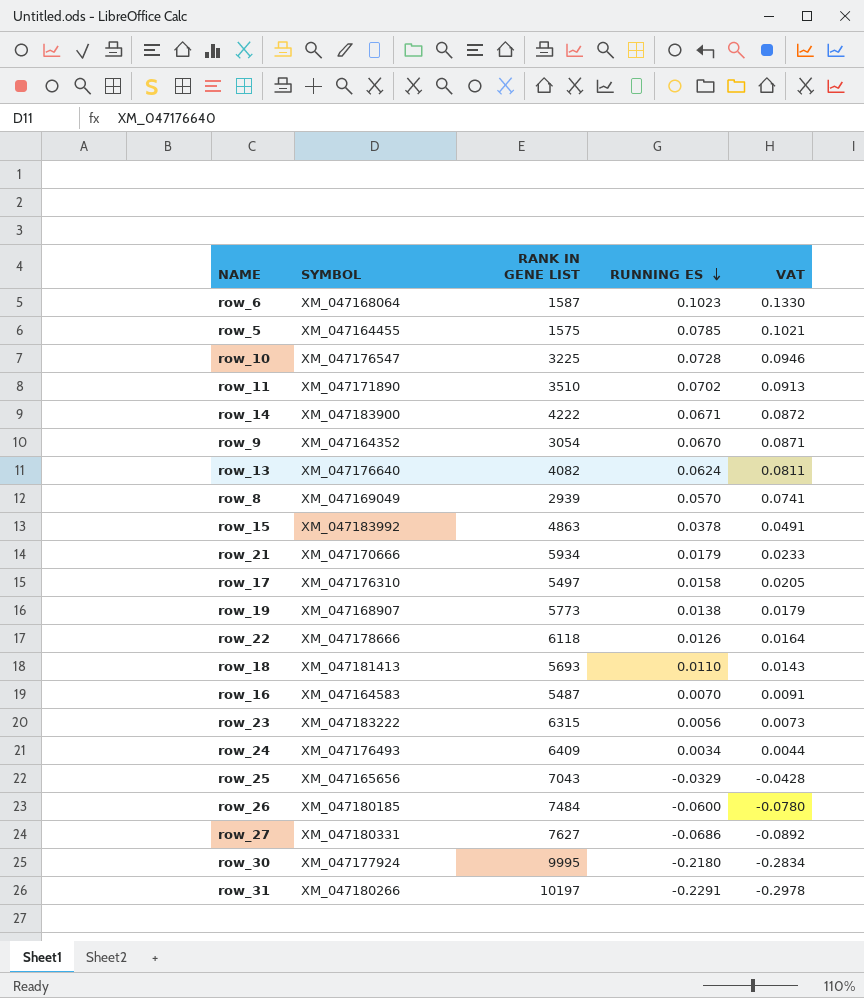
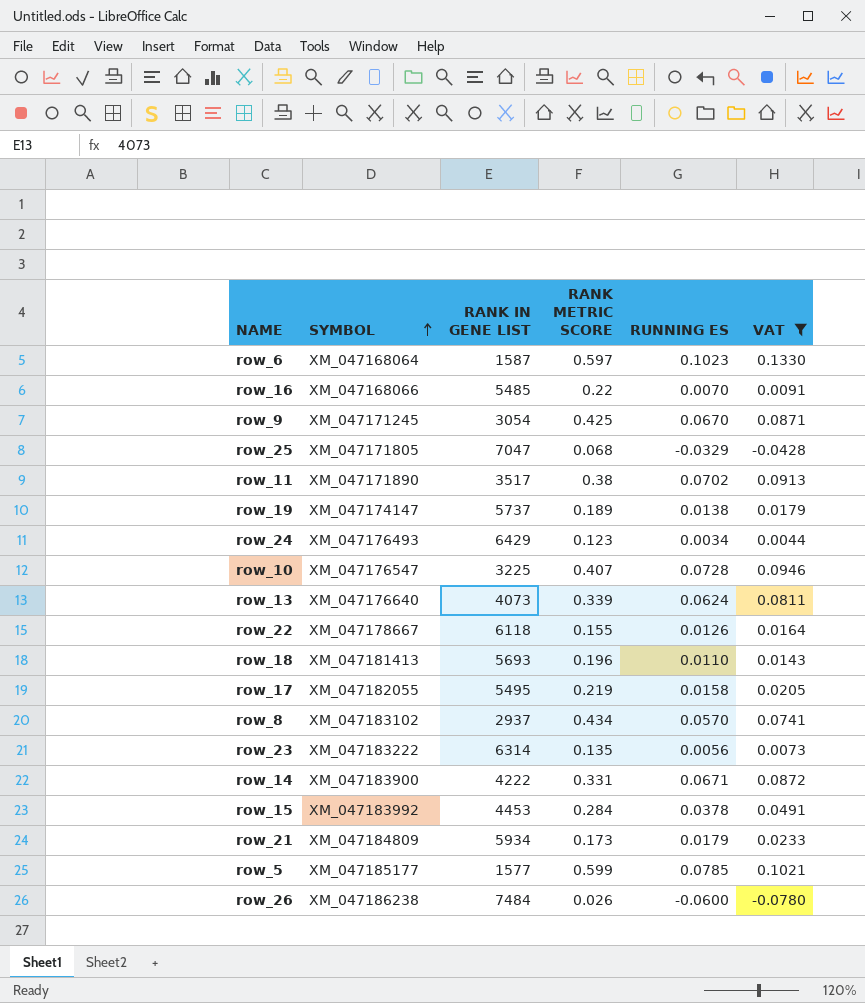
filter: none -> VAT >= -0.0780
row order: RUNNING ES descending -> SYMBOL ascending
column RANK METRIC SCORE | position: none -> 4
row_16 | SYMBOL: XM_047164583 -> XM_047168066
row_16 | RANK IN GENE LIST: 5487 -> 5485
row_9 | SYMBOL: XM_047164352 -> XM_047171245
row_25 | SYMBOL: XM_047165656 -> XM_047171805
row_25 | RANK IN GENE LIST: 7043 -> 7047
row_11 | RANK IN GENE LIST: 3510 -> 3517
row_19 | SYMBOL: XM_047168907 -> XM_047174147
row_19 | RANK IN GENE LIST: 5773 -> 5737
row_24 | RANK IN GENE LIST: 6409 -> 6429
row_13 | RANK IN GENE LIST: 4082 -> 4073
row_22 | SYMBOL: XM_047178666 -> XM_047178667
row_17 | SYMBOL: XM_047176310 -> XM_047182055
row_17 | RANK IN GENE LIST: 5497 -> 5495
row_8 | SYMBOL: XM_047169049 -> XM_047183102
row_8 | RANK IN GENE LIST: 2939 -> 2937
row_23 | RANK IN GENE LIST: 6315 -> 6314
row_15 | RANK IN GENE LIST: 4863 -> 4453
row_21 | SYMBOL: XM_047170666 -> XM_047184809
row_5 | SYMBOL: XM_047164455 -> XM_047185177
row_5 | RANK IN GENE LIST: 1575 -> 1577
row_26 | SYMBOL: XM_047180185 -> XM_047186238

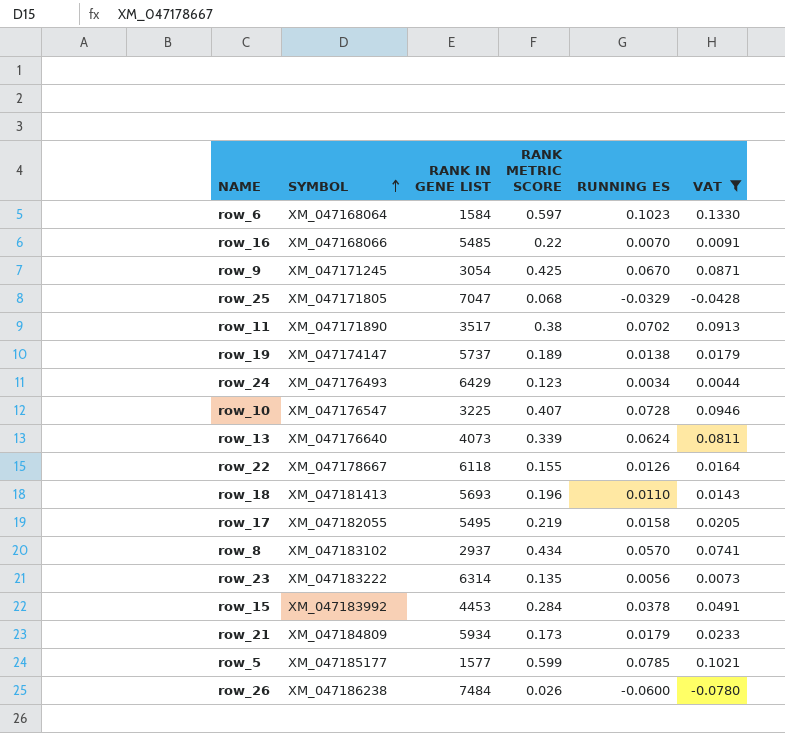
row row_14: XM_047183900 | 4222 | 0.331 | 0.0671 | 0.0872 -> none
row_6 | RANK IN GENE LIST: 1587 -> 1584

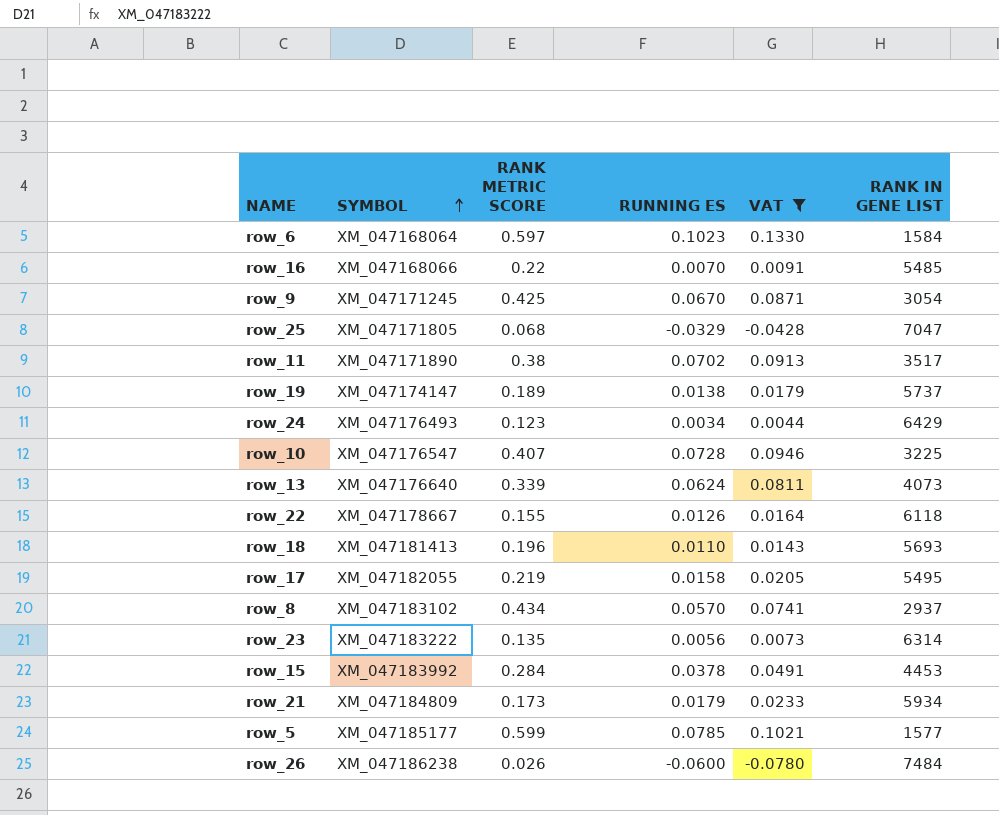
column RANK IN GENE LIST | position: 3 -> 6

